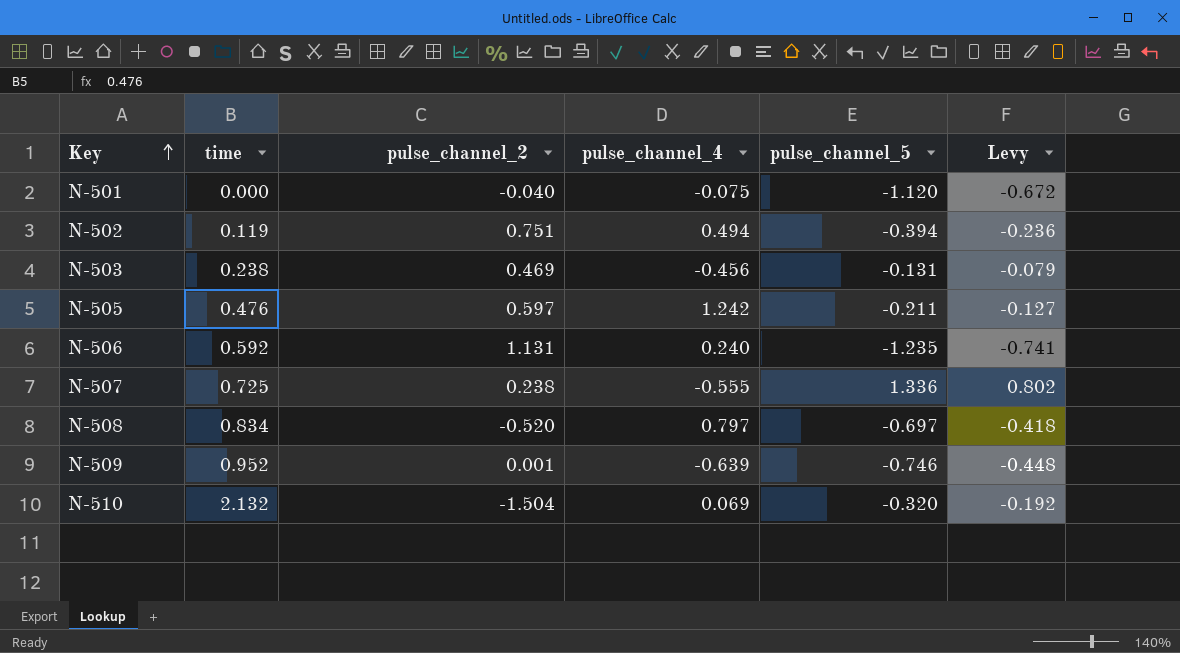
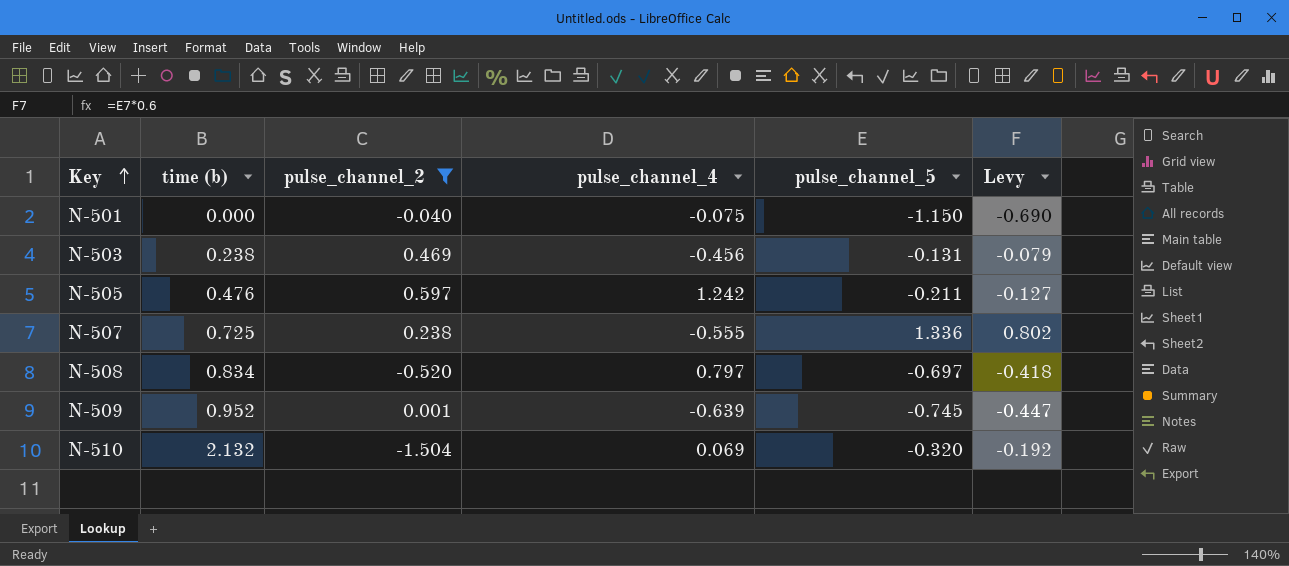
filter: none -> pulse_channel_2 <= 0.597
column name: time -> time (b)
N-501 | pulse_channel_5: -1.120 -> -1.150
N-501 | Levy: -0.672 -> -0.690
N-509 | pulse_channel_5: -0.746 -> -0.745
N-509 | Levy: -0.448 -> -0.447

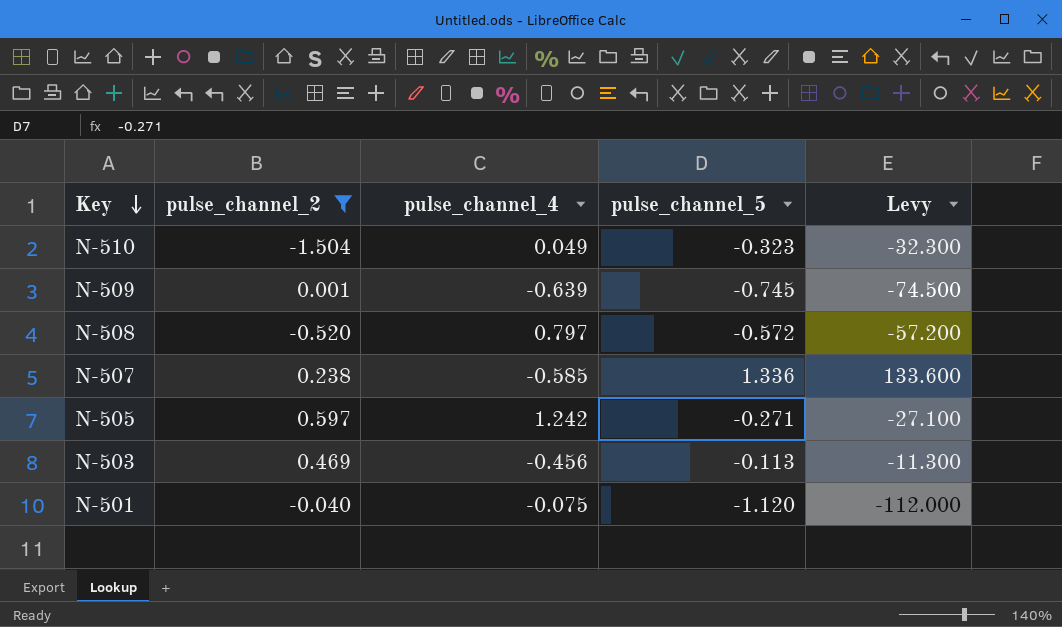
row order: Key ascending -> Key descending
column time (b) | position: 2 -> none
column Levy | formula: [pulse_channel_5] * 0.6 -> [pulse_channel_5] * 100
N-510 | pulse_channel_4: 0.069 -> 0.049
N-510 | pulse_channel_5: -0.320 -> -0.323
N-508 | pulse_channel_5: -0.697 -> -0.572
N-507 | pulse_channel_4: -0.555 -> -0.585
N-505 | pulse_channel_5: -0.211 -> -0.271
N-503 | pulse_channel_5: -0.131 -> -0.113
N-501 | pulse_channel_5: -1.150 -> -1.120

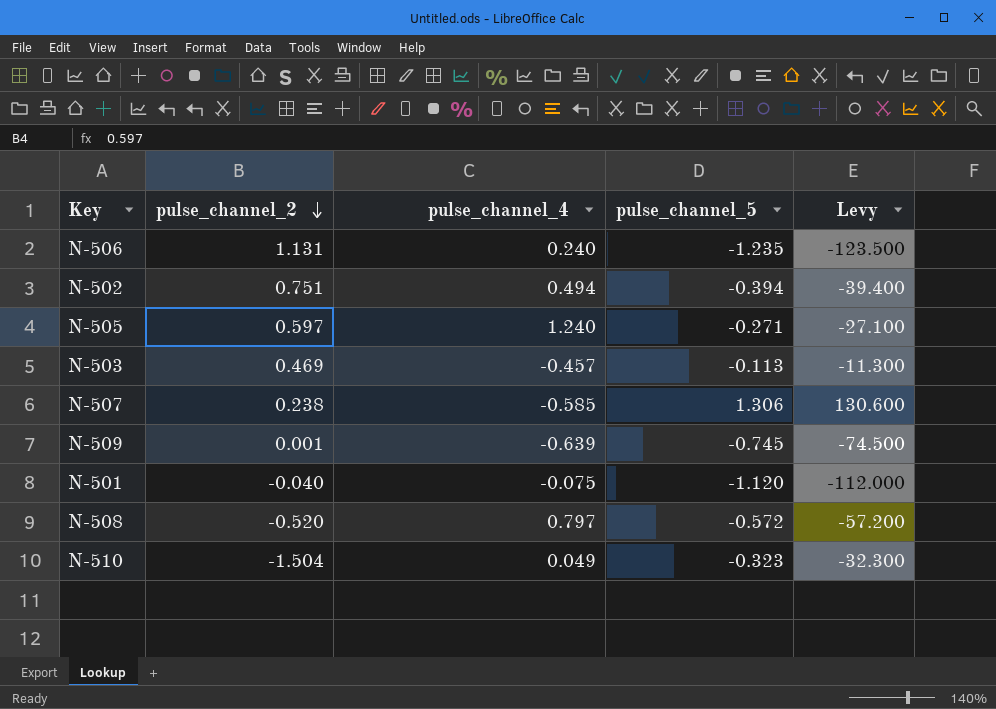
filter: pulse_channel_2 <= 0.597 -> none
row order: Key descending -> pulse_channel_2 descending
N-505 | pulse_channel_4: 1.242 -> 1.240
N-503 | pulse_channel_4: -0.456 -> -0.457
N-507 | pulse_channel_5: 1.336 -> 1.306
N-507 | Levy: 133.600 -> 130.600

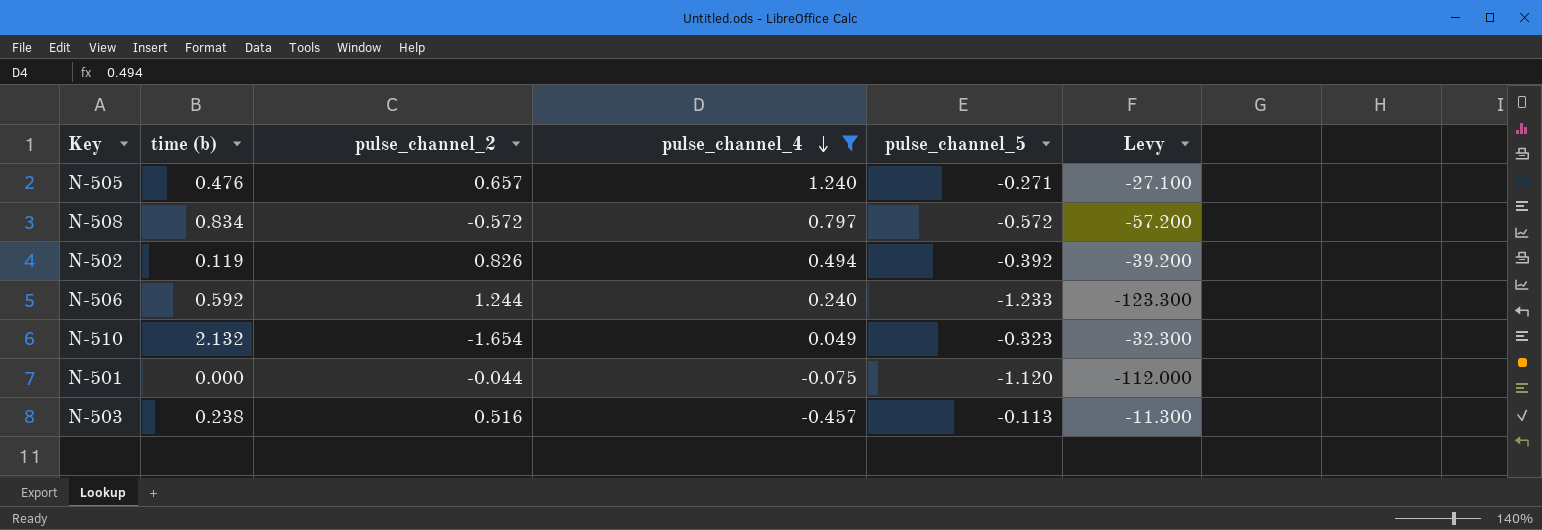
filter: none -> pulse_channel_4 >= -0.457
row order: pulse_channel_2 descending -> pulse_channel_4 descending
column time (b) | position: none -> 2
N-505 | pulse_channel_2: 0.597 -> 0.657
N-508 | pulse_channel_2: -0.520 -> -0.572
N-502 | pulse_channel_2: 0.751 -> 0.826
N-502 | pulse_channel_5: -0.394 -> -0.392
N-502 | Levy: -39.400 -> -39.200
N-506 | pulse_channel_2: 1.131 -> 1.244
N-506 | pulse_channel_5: -1.235 -> -1.233
N-506 | Levy: -123.500 -> -123.300
N-510 | pulse_channel_2: -1.504 -> -1.654
N-501 | pulse_channel_2: -0.040 -> -0.044
N-503 | pulse_channel_2: 0.469 -> 0.516

